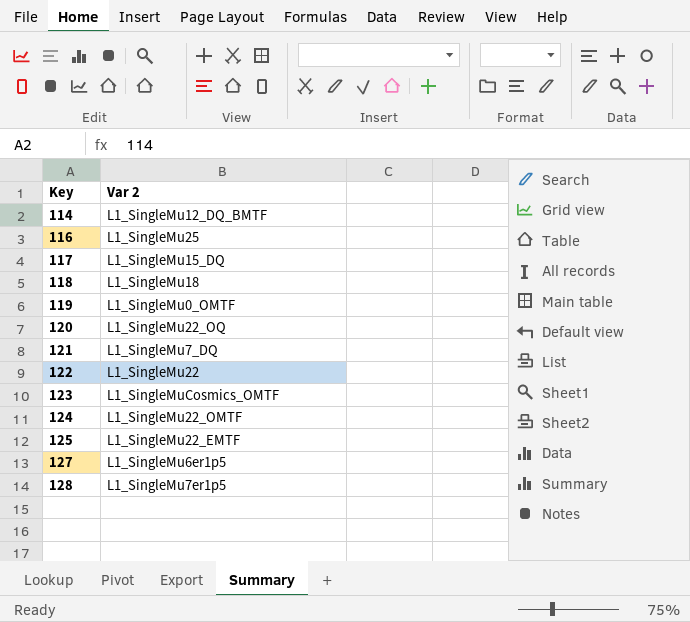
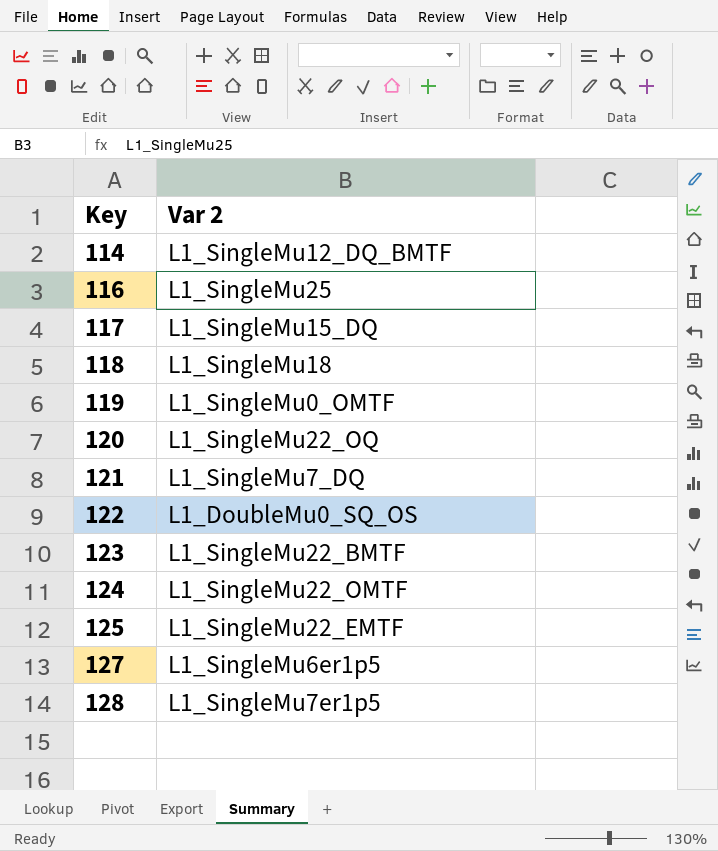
122 | Var 2: L1_SingleMu22 -> L1_DoubleMu0_SQ_OS
123 | Var 2: L1_SingleMuCosmics_OMTF -> L1_SingleMu22_BMTF

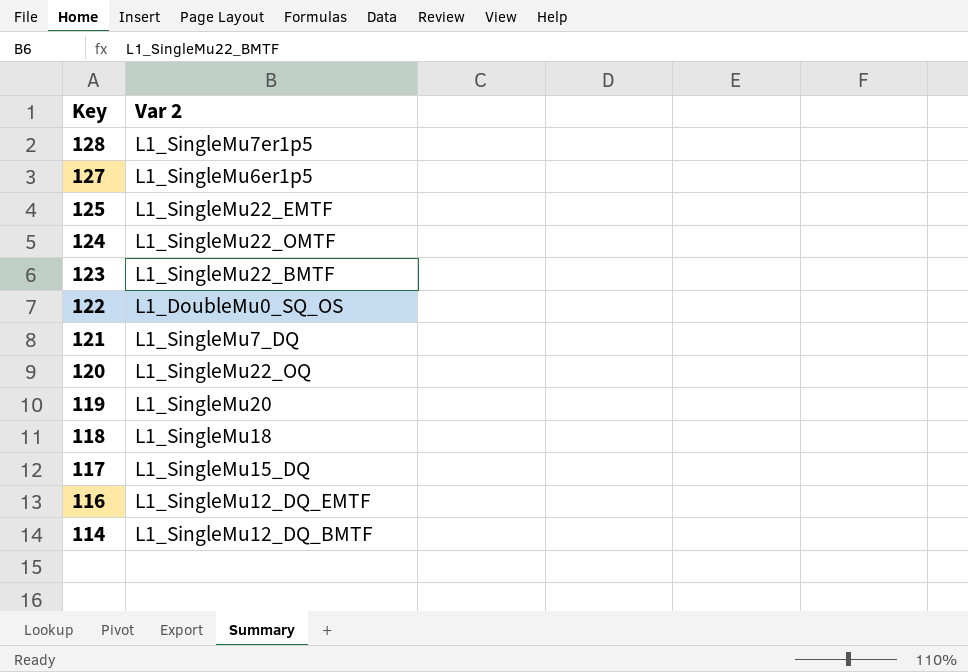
row order: Key ascending -> Key descending
119 | Var 2: L1_SingleMu0_OMTF -> L1_SingleMu20
116 | Var 2: L1_SingleMu25 -> L1_SingleMu12_DQ_EMTF

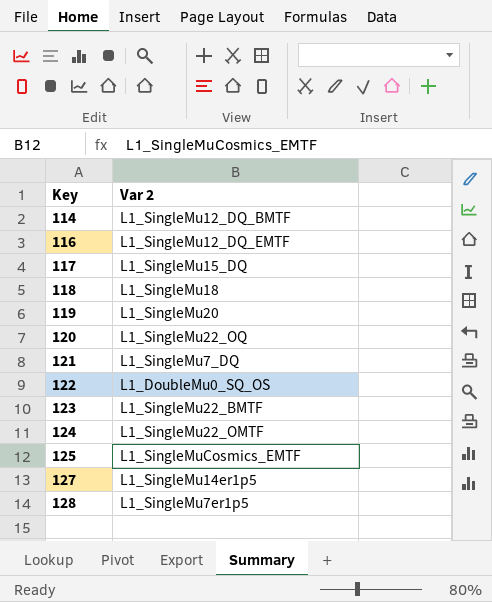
row order: Key descending -> Key ascending
125 | Var 2: L1_SingleMu22_EMTF -> L1_SingleMuCosmics_EMTF
127 | Var 2: L1_SingleMu6er1p5 -> L1_SingleMu14er1p5

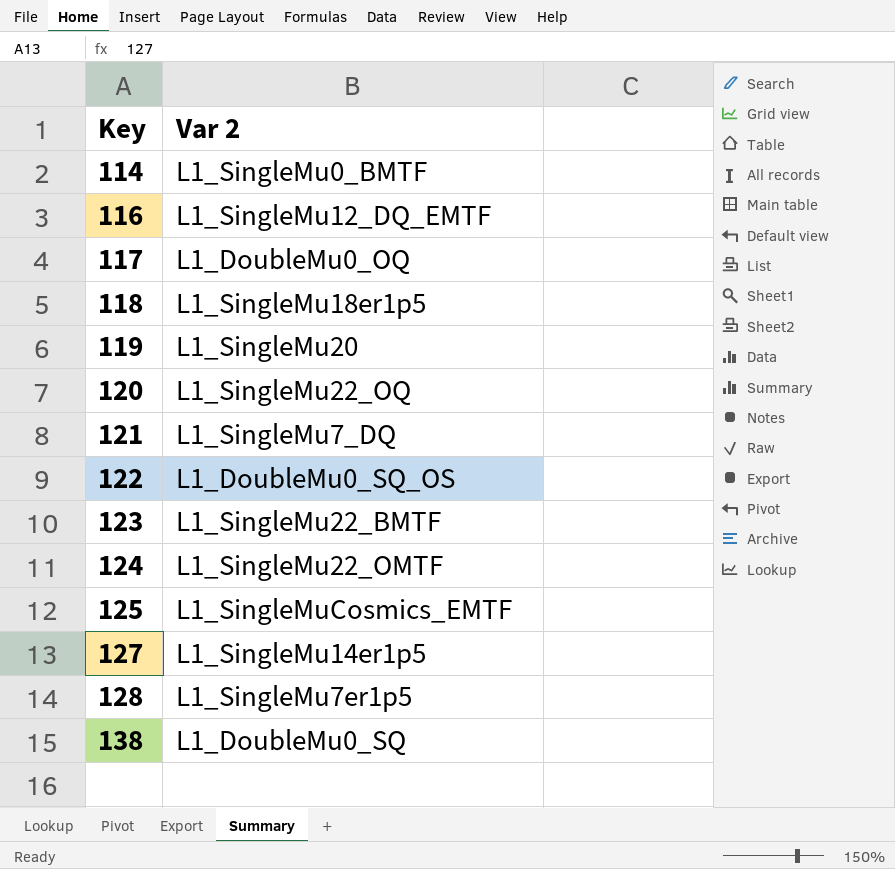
114 | Var 2: L1_SingleMu12_DQ_BMTF -> L1_SingleMu0_BMTF
117 | Var 2: L1_SingleMu15_DQ -> L1_DoubleMu0_OQ
118 | Var 2: L1_SingleMu18 -> L1_SingleMu18er1p5
row 138: none -> L1_DoubleMu0_SQ

